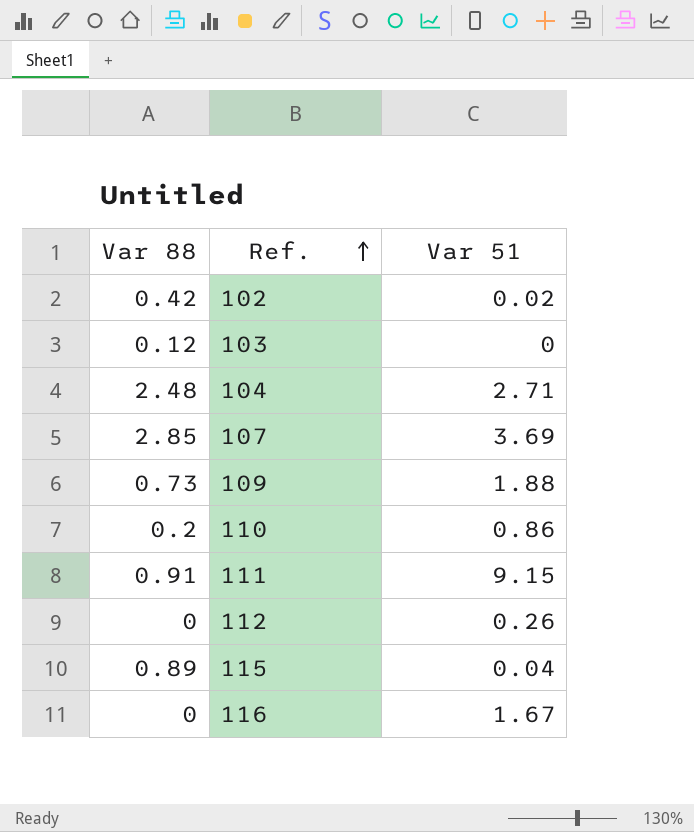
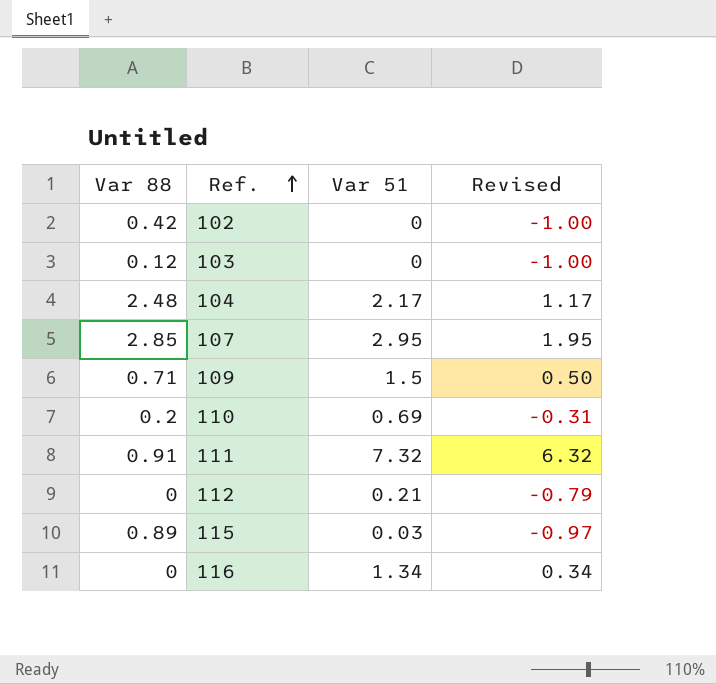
column Revised | formula: none -> [Var 51] - 1
102 | Var 51: 0.02 -> 0
104 | Var 51: 2.71 -> 2.17
107 | Var 51: 3.69 -> 2.95
109 | Var 88: 0.73 -> 0.71
109 | Var 51: 1.88 -> 1.5
110 | Var 51: 0.86 -> 0.69
111 | Var 51: 9.15 -> 7.32
112 | Var 51: 0.26 -> 0.21
115 | Var 51: 0.04 -> 0.03
116 | Var 51: 1.67 -> 1.34

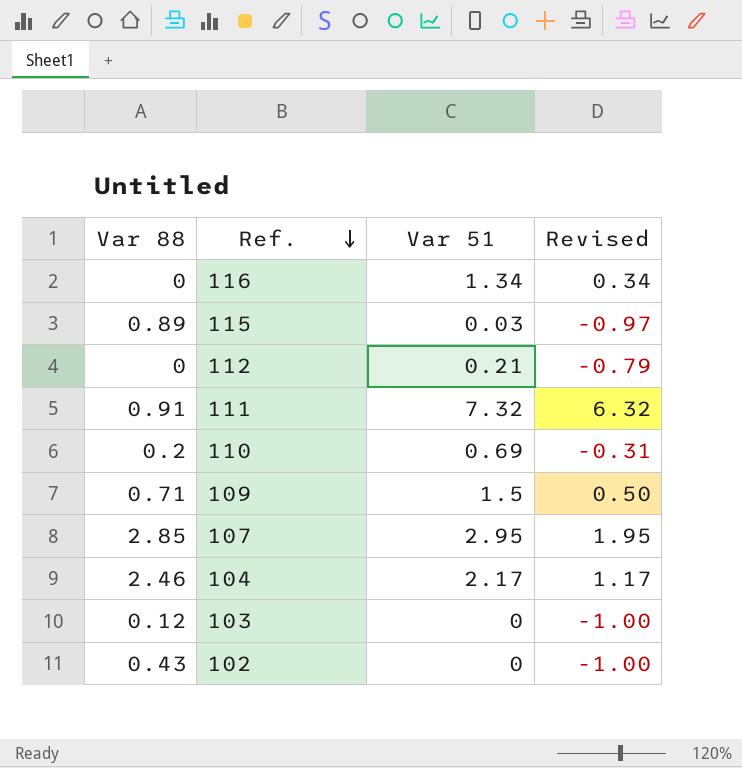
row order: Ref. ascending -> Ref. descending
104 | Var 88: 2.48 -> 2.46
102 | Var 88: 0.42 -> 0.43

